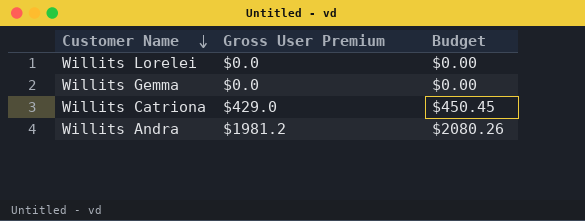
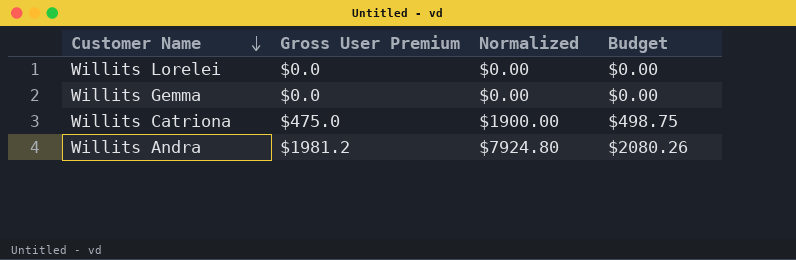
column Normalized | formula: none -> [Gross User Premium] * 4
Willits Catriona | Gross User Premium: $429.0 -> $475.0
Willits Catriona | Budget: $450.45 -> $498.75

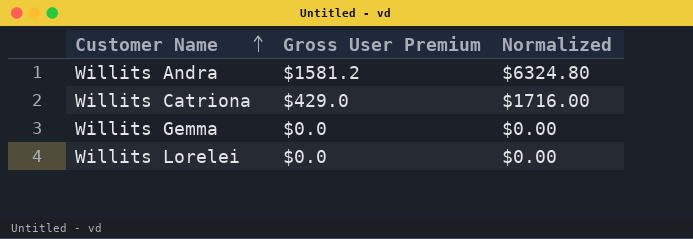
row order: Customer Name descending -> Customer Name ascending
column Budget | formula: [Gross User Premium] * 1.05 -> none
Willits Andra | Gross User Premium: $1981.2 -> $1581.2
Willits Andra | Normalized: $7924.80 -> $6324.80
Willits Catriona | Gross User Premium: $475.0 -> $429.0
Willits Catriona | Normalized: $1900.00 -> $1716.00

